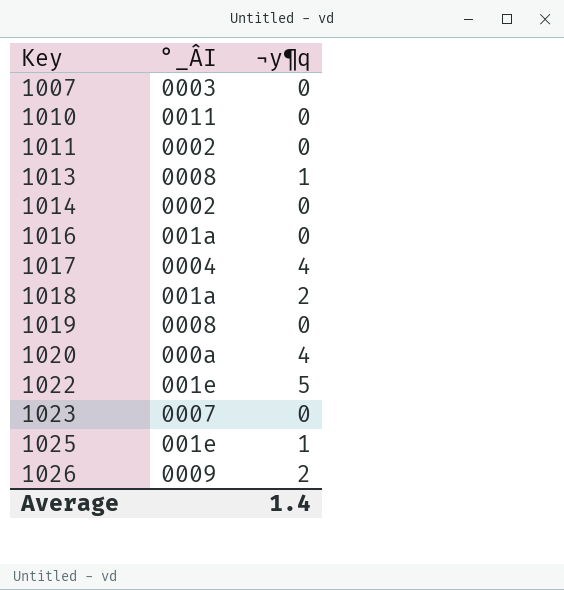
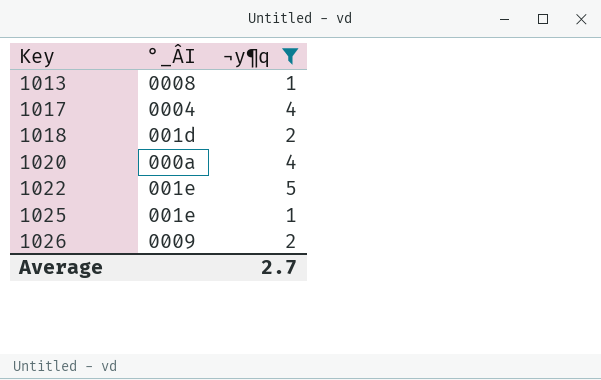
filter: none -> ¬y¶q != 0
1018 | °_ÂI: 001a -> 001d
Average | ¬y¶q: 1.4 -> 2.7

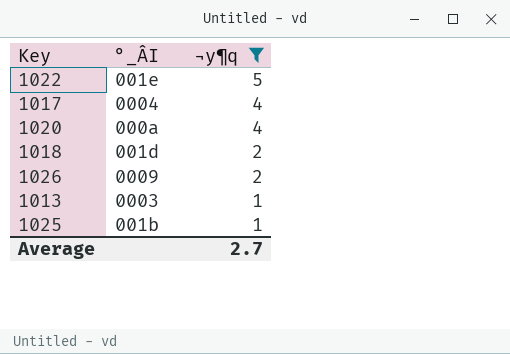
row order: Key ascending -> ¬y¶q descending
1013 | °_ÂI: 0008 -> 0003
1025 | °_ÂI: 001e -> 001b

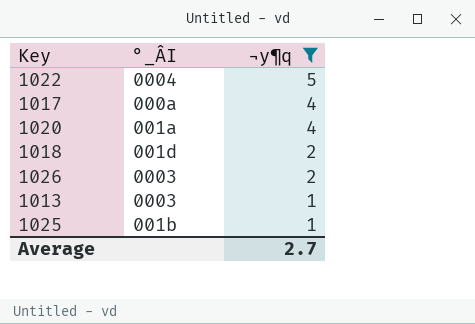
1022 | °_ÂI: 001e -> 0004
1017 | °_ÂI: 0004 -> 000a
1020 | °_ÂI: 000a -> 001a
1026 | °_ÂI: 0009 -> 0003

